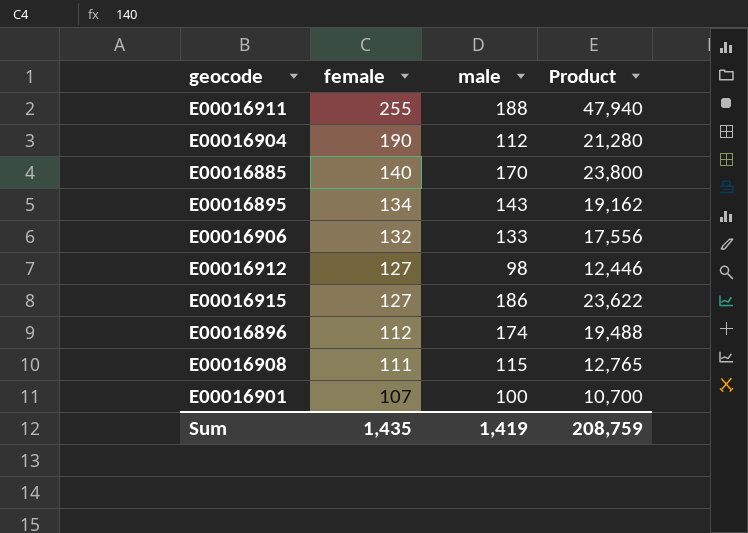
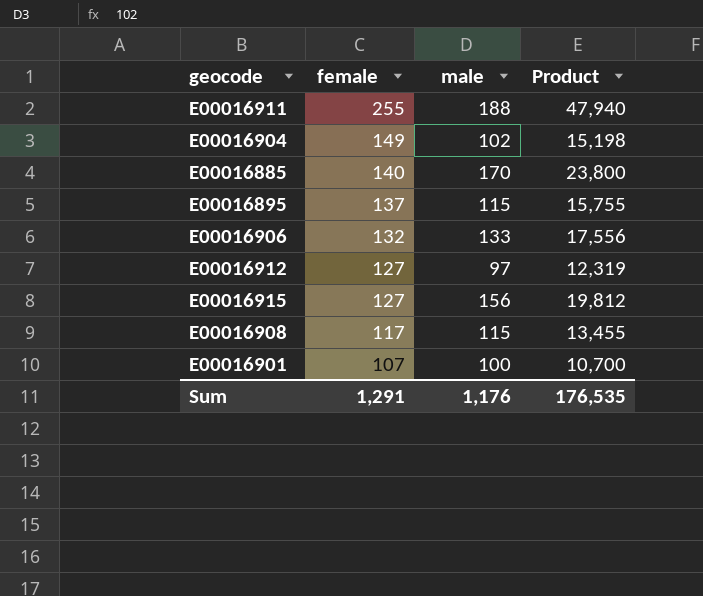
row E00016896: 112 | 174 | 19,488 -> none
E00016904 | female: 190 -> 149
E00016904 | male: 112 -> 102
E00016904 | Product: 21,280 -> 15,198
E00016895 | female: 134 -> 137
E00016895 | male: 143 -> 115
E00016895 | Product: 19,162 -> 15,755
E00016912 | male: 98 -> 97
E00016912 | Product: 12,446 -> 12,319
E00016915 | male: 186 -> 156
E00016915 | Product: 23,622 -> 19,812
E00016908 | female: 111 -> 117
E00016908 | Product: 12,765 -> 13,455
Sum | female: 1,435 -> 1,291
Sum | male: 1,419 -> 1,176
Sum | Product: 208,759 -> 176,535

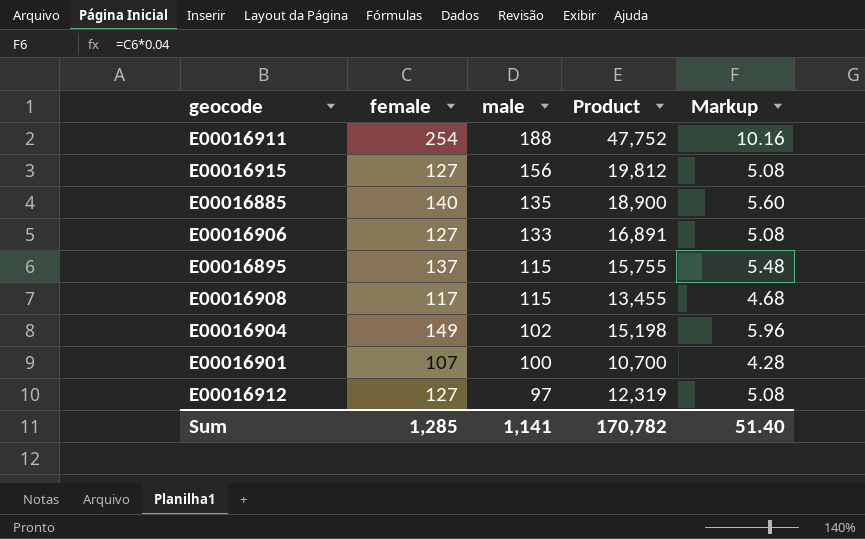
row order: female descending -> male descending
column Markup | formula: none -> [female] * 0.04
E00016911 | female: 255 -> 254
E00016911 | Product: 47,940 -> 47,752
E00016885 | male: 170 -> 135
E00016885 | Product: 23,800 -> 18,900
E00016906 | female: 132 -> 127
E00016906 | Product: 17,556 -> 16,891
Sum | female: 1,291 -> 1,285
Sum | male: 1,176 -> 1,141
Sum | Product: 176,535 -> 170,782

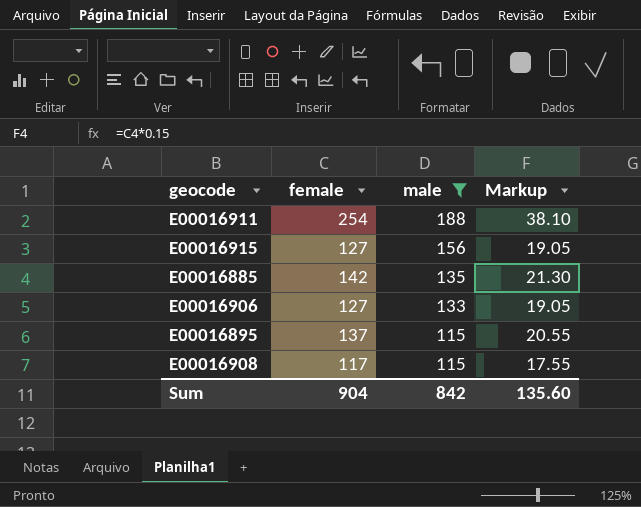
filter: none -> male >= 115
column Product | formula: [female] * [male] -> none
column Markup | formula: [female] * 0.04 -> [female] * 0.15
E00016885 | female: 140 -> 142
Sum | female: 1,285 -> 904
Sum | male: 1,141 -> 842
Sum | Markup: 51.40 -> 135.60

